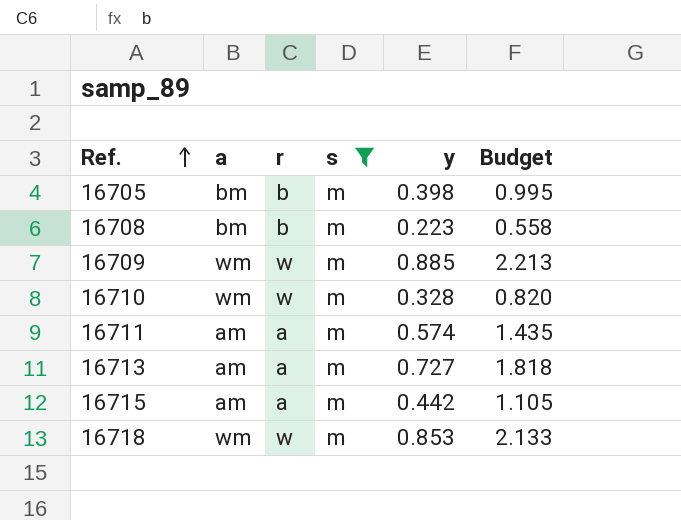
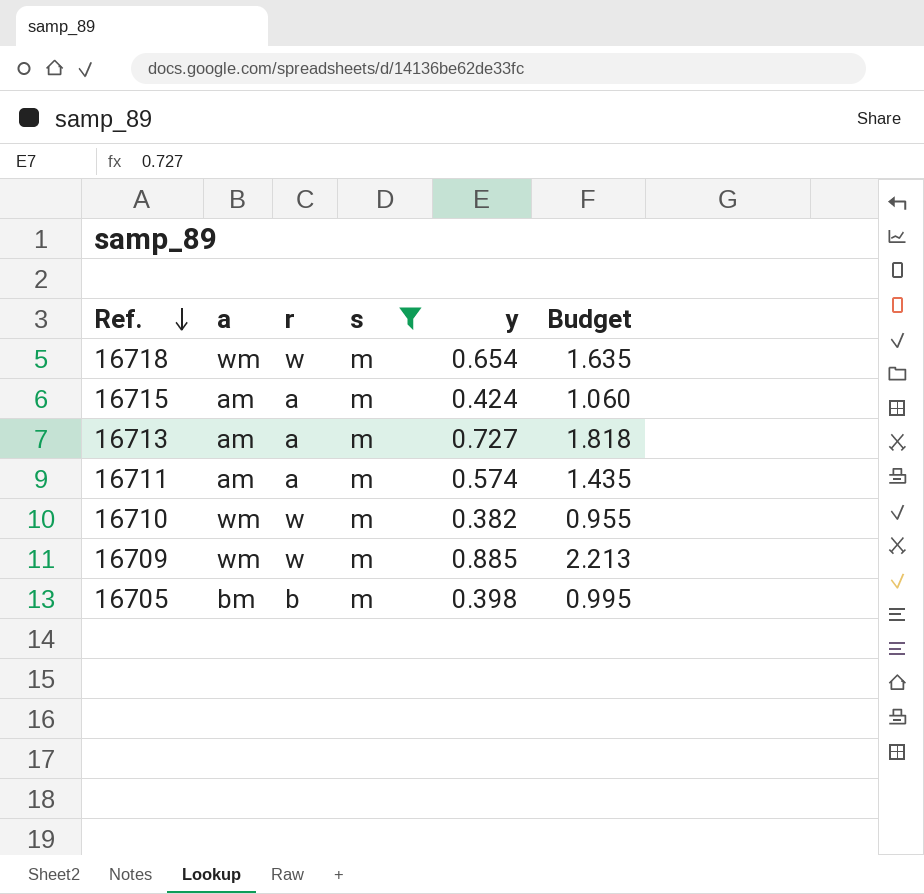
row order: Ref. ascending -> Ref. descending
row 16708: bm | b | m | 0.223 | 0.558 -> none
16718 | y: 0.853 -> 0.654
16718 | Budget: 2.133 -> 1.635
16715 | y: 0.442 -> 0.424
16715 | Budget: 1.105 -> 1.060
16710 | y: 0.328 -> 0.382
16710 | Budget: 0.820 -> 0.955

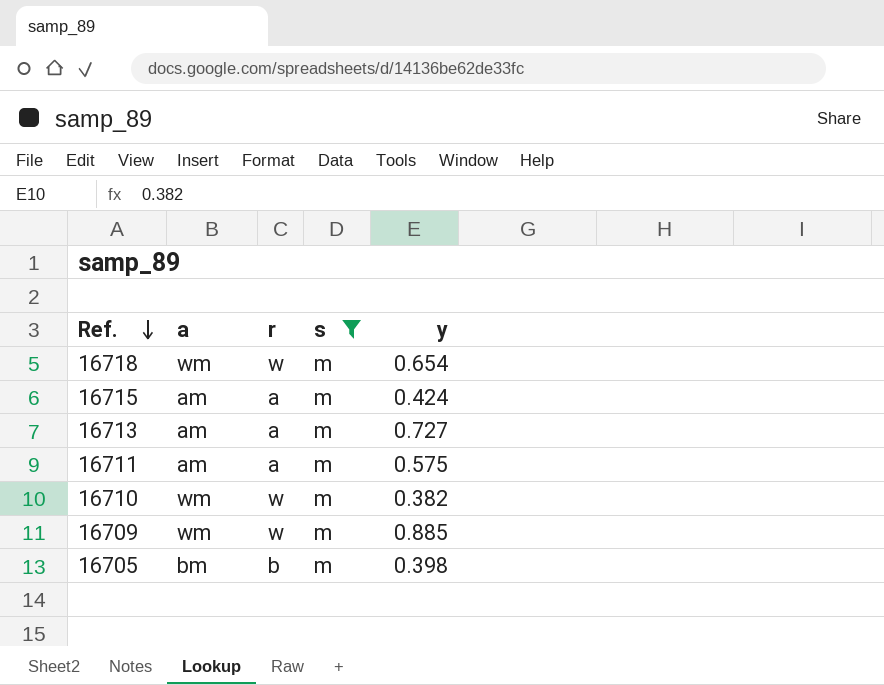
column Budget | formula: [y] * 2.5 -> none
16711 | y: 0.574 -> 0.575

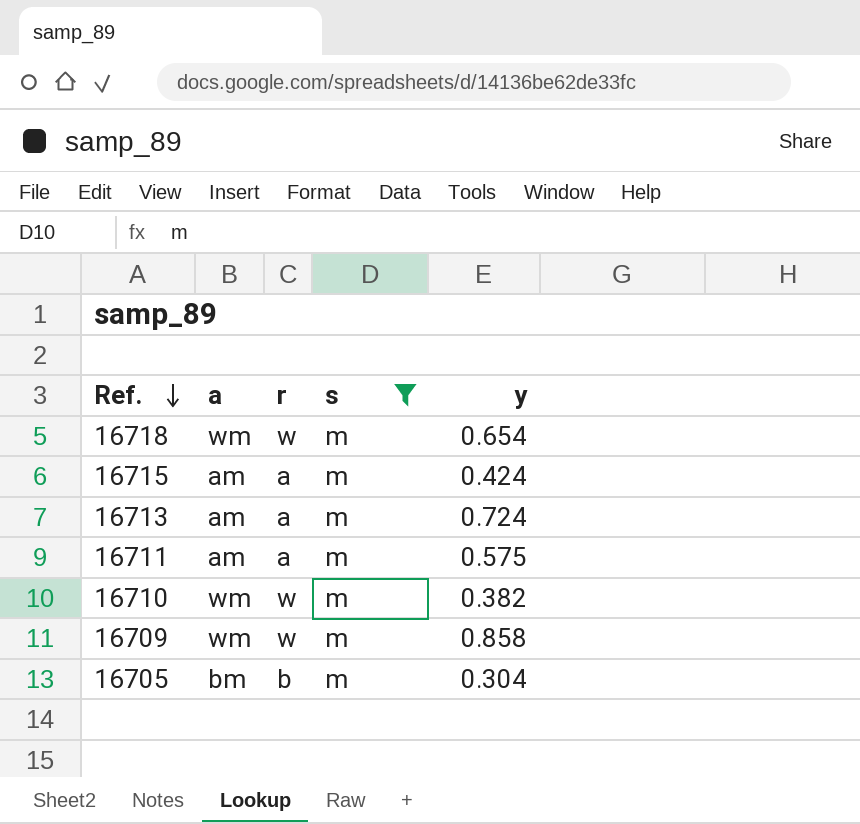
16713 | y: 0.727 -> 0.724
16709 | y: 0.885 -> 0.858
16705 | y: 0.398 -> 0.304

